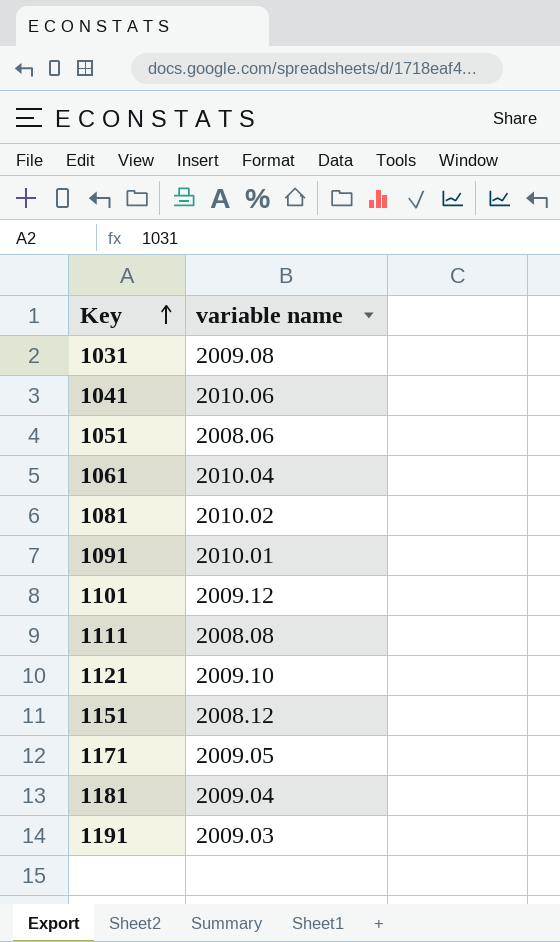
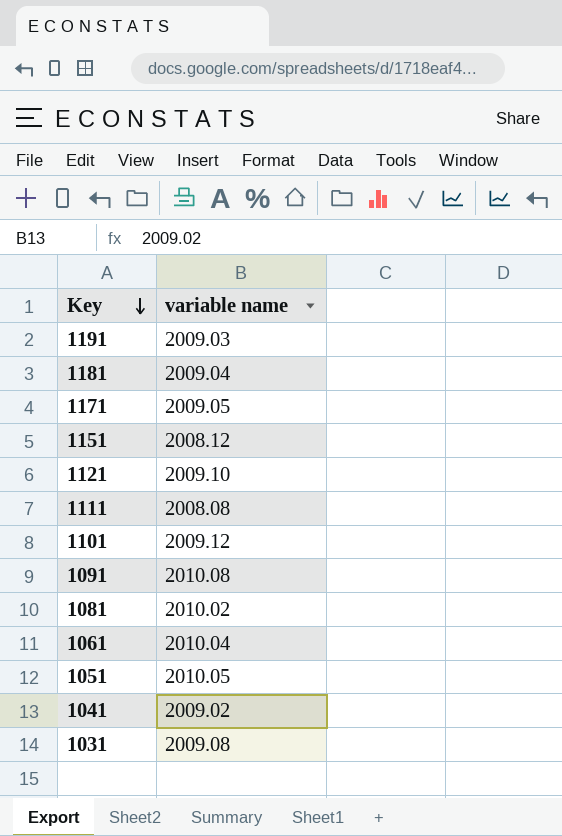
row order: Key ascending -> Key descending
1091 | variable name: 2010.01 -> 2010.08
1051 | variable name: 2008.06 -> 2010.05
1041 | variable name: 2010.06 -> 2009.02

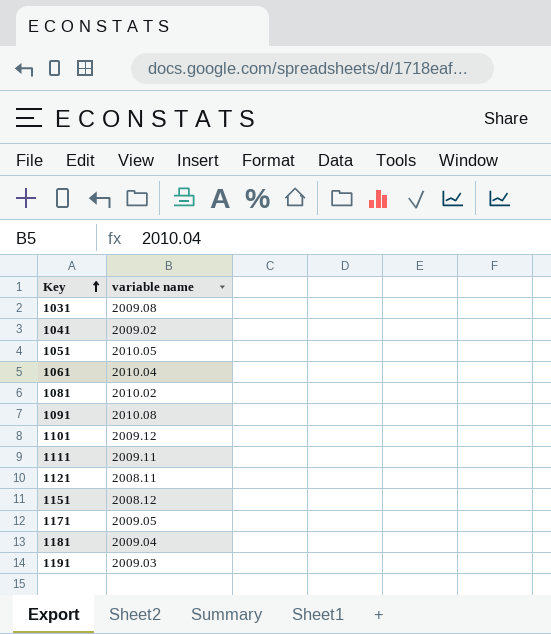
row order: Key descending -> Key ascending
1111 | variable name: 2008.08 -> 2009.11
1121 | variable name: 2009.10 -> 2008.11

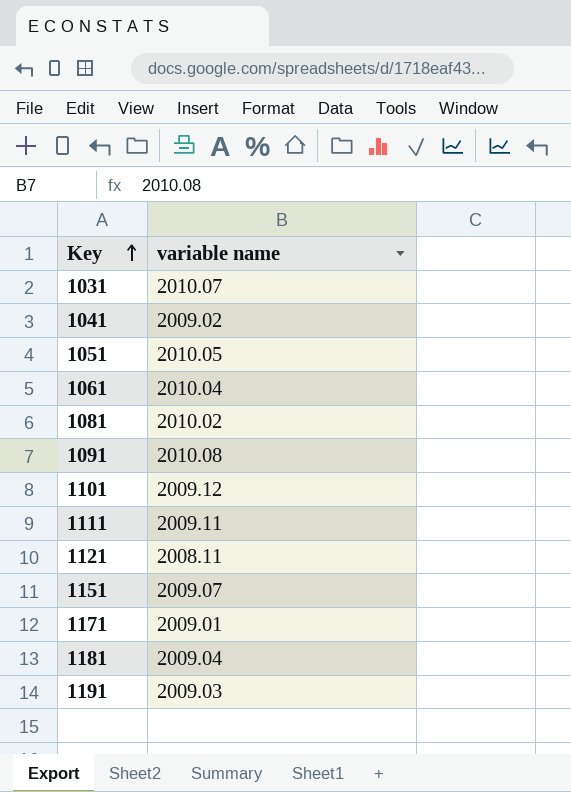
1031 | variable name: 2009.08 -> 2010.07
1151 | variable name: 2008.12 -> 2009.07
1171 | variable name: 2009.05 -> 2009.01

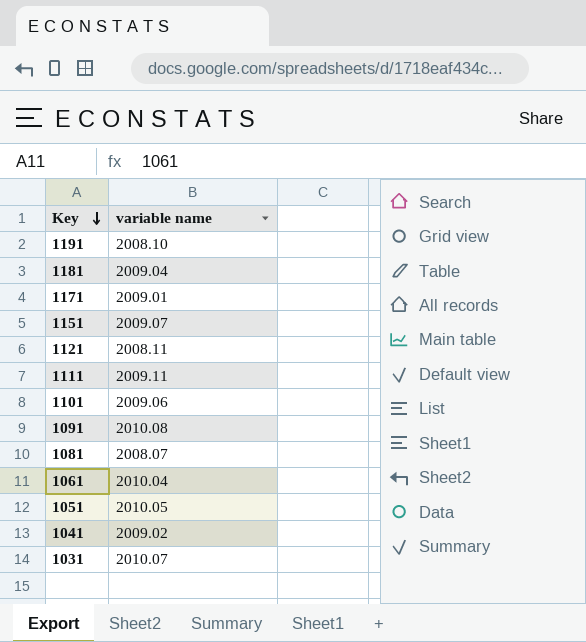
row order: Key ascending -> Key descending
1191 | variable name: 2009.03 -> 2008.10
1101 | variable name: 2009.12 -> 2009.06
1081 | variable name: 2010.02 -> 2008.07

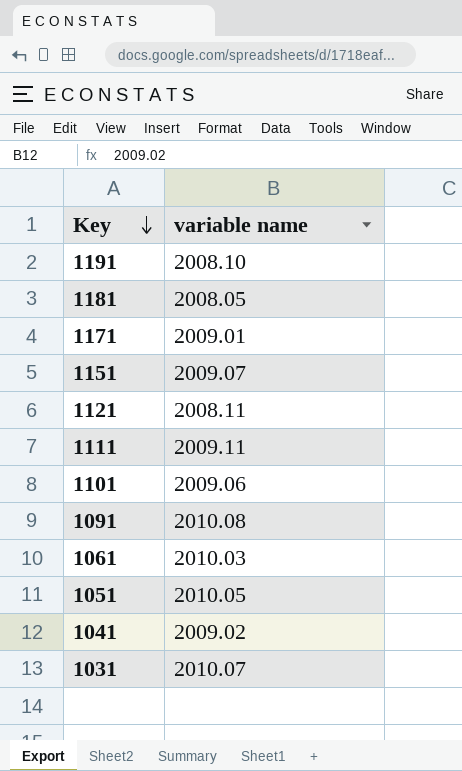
row 1081: 2008.07 -> none
1181 | variable name: 2009.04 -> 2008.05
1061 | variable name: 2010.04 -> 2010.03

